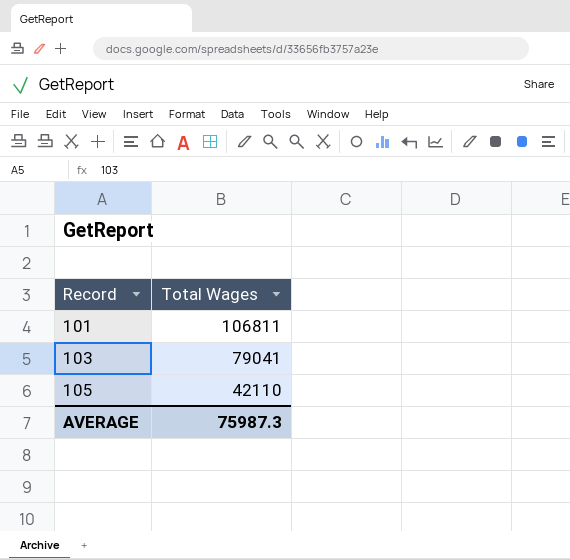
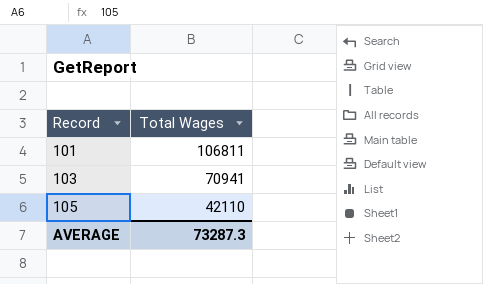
103 | Total Wages: 79041 -> 70941
AVERAGE | Total Wages: 75987.3 -> 73287.3

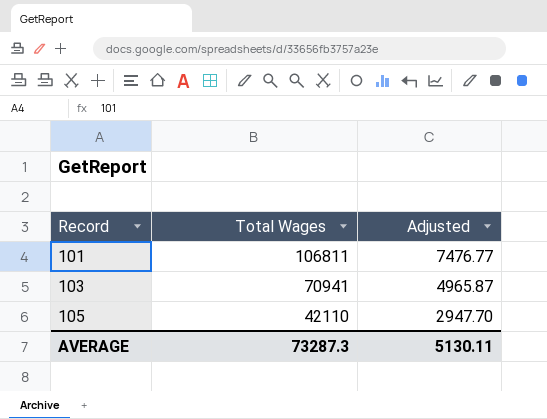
column Adjusted | formula: none -> [Total Wages] * 0.07

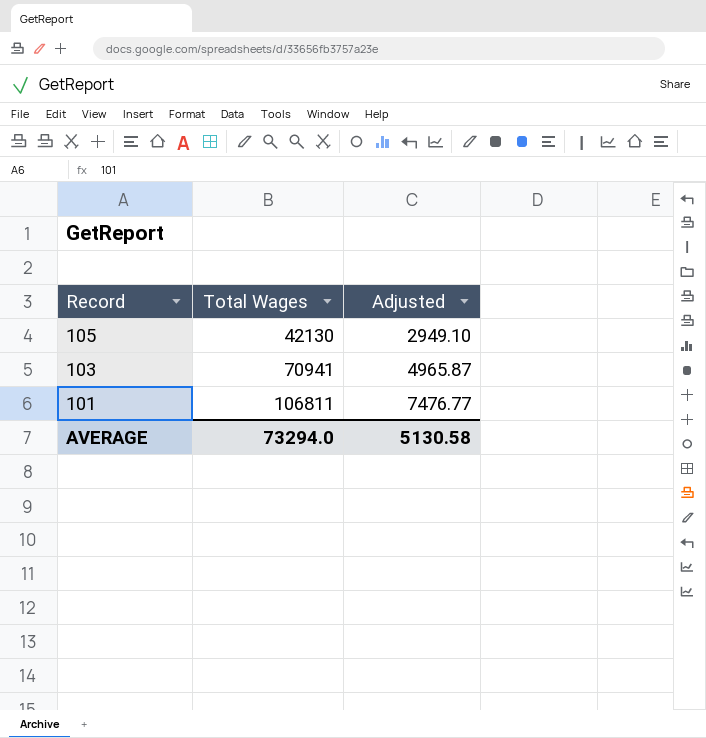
row order: Record ascending -> Record descending
105 | Total Wages: 42110 -> 42130
105 | Adjusted: 2947.70 -> 2949.10
AVERAGE | Total Wages: 73287.3 -> 73294.0
AVERAGE | Adjusted: 5130.11 -> 5130.58

